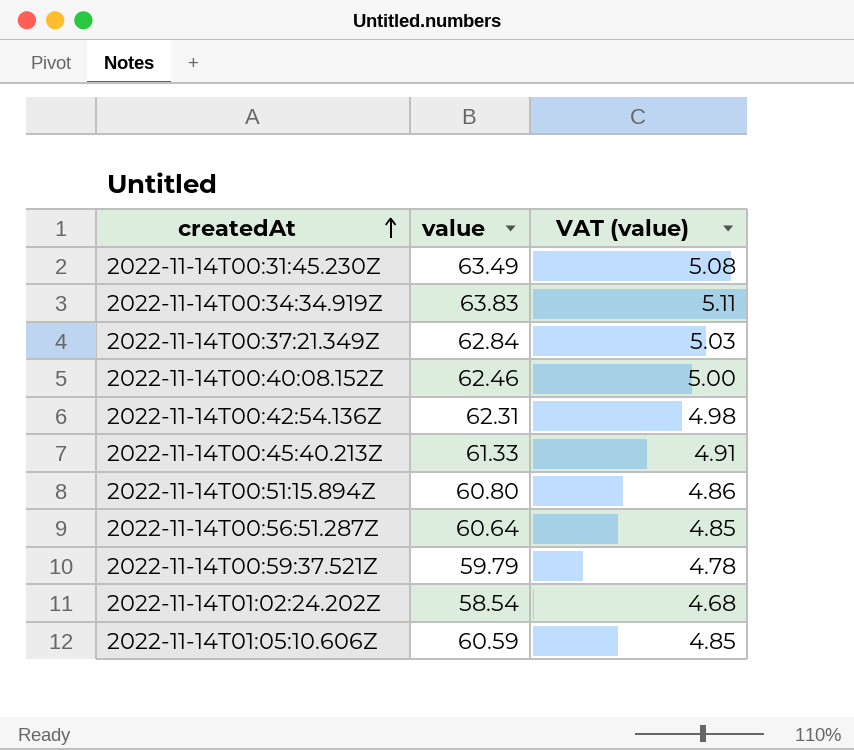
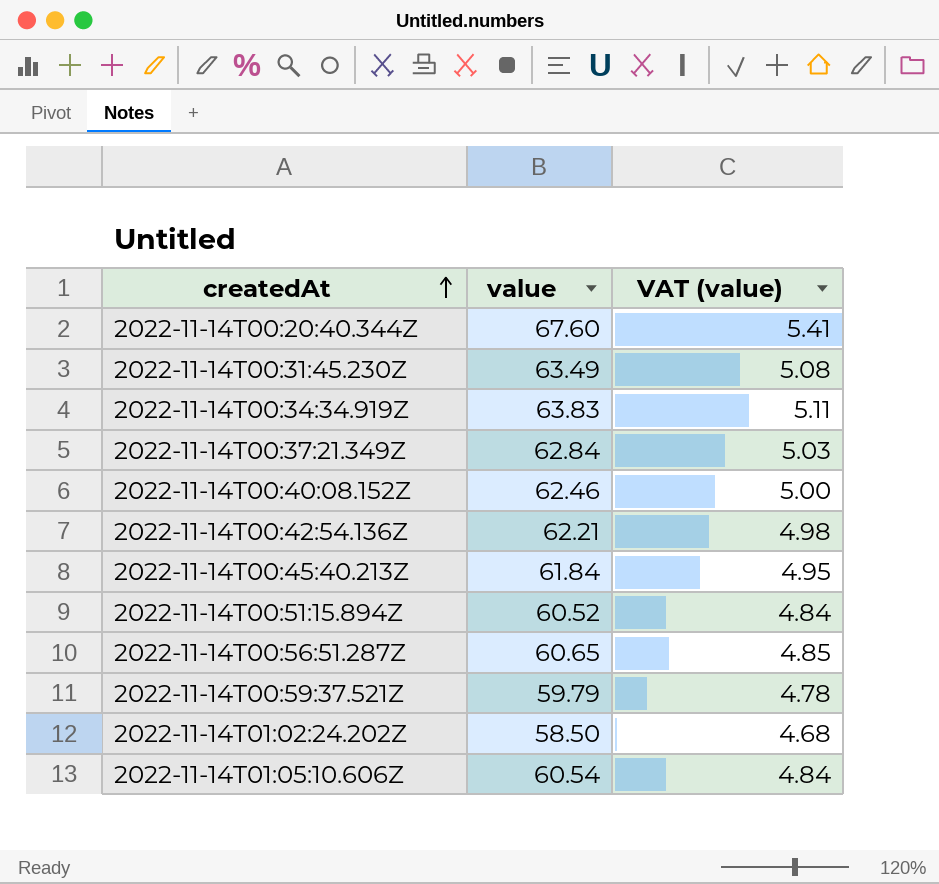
row 2022-11-14T00:20:40.344Z: none -> 67.60 | 5.41
2022-11-14T00:42:54.136Z | value: 62.31 -> 62.21
2022-11-14T00:45:40.213Z | value: 61.33 -> 61.84
2022-11-14T00:45:40.213Z | VAT (value): 4.91 -> 4.95
2022-11-14T00:51:15.894Z | value: 60.80 -> 60.52
2022-11-14T00:51:15.894Z | VAT (value): 4.86 -> 4.84
2022-11-14T00:56:51.287Z | value: 60.64 -> 60.65
2022-11-14T01:02:24.202Z | value: 58.54 -> 58.50
2022-11-14T01:05:10.606Z | value: 60.59 -> 60.54
2022-11-14T01:05:10.606Z | VAT (value): 4.85 -> 4.84

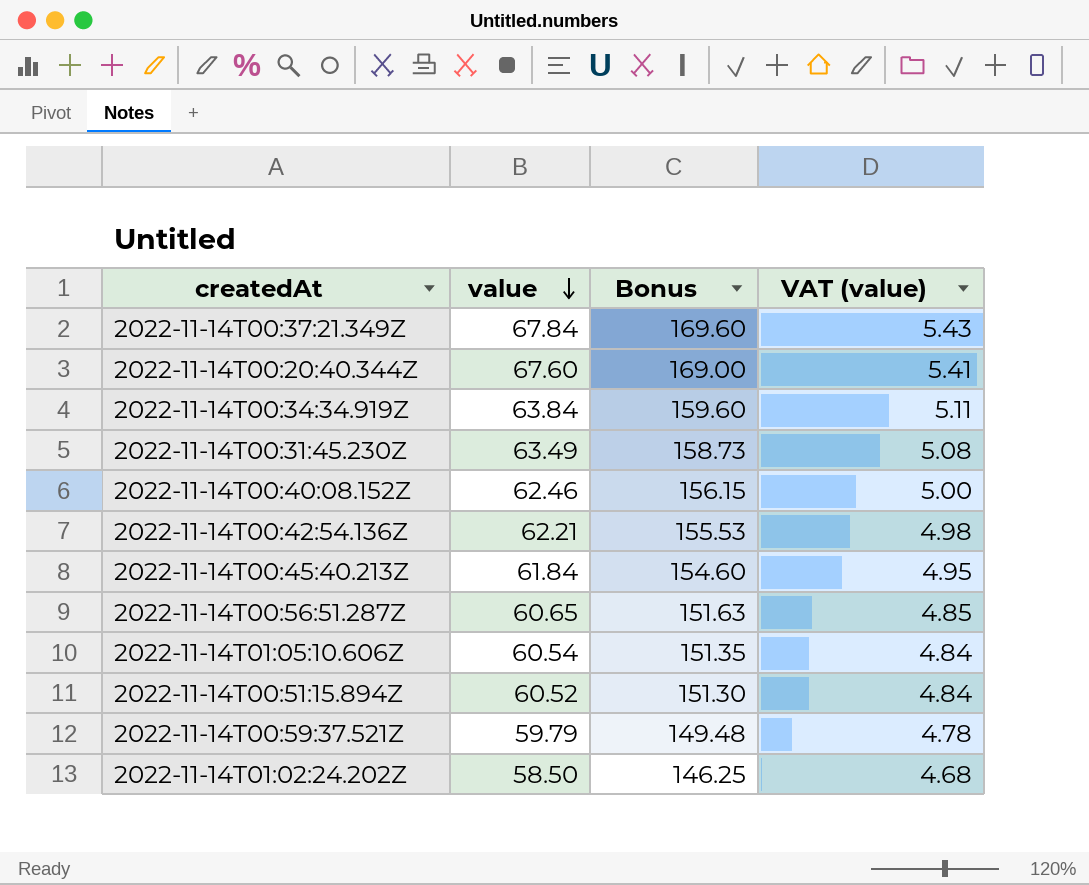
row order: createdAt ascending -> value descending
column Bonus | formula: none -> [value] * 2.5
2022-11-14T00:37:21.349Z | value: 62.84 -> 67.84
2022-11-14T00:37:21.349Z | VAT (value): 5.03 -> 5.43
2022-11-14T00:34:34.919Z | value: 63.83 -> 63.84

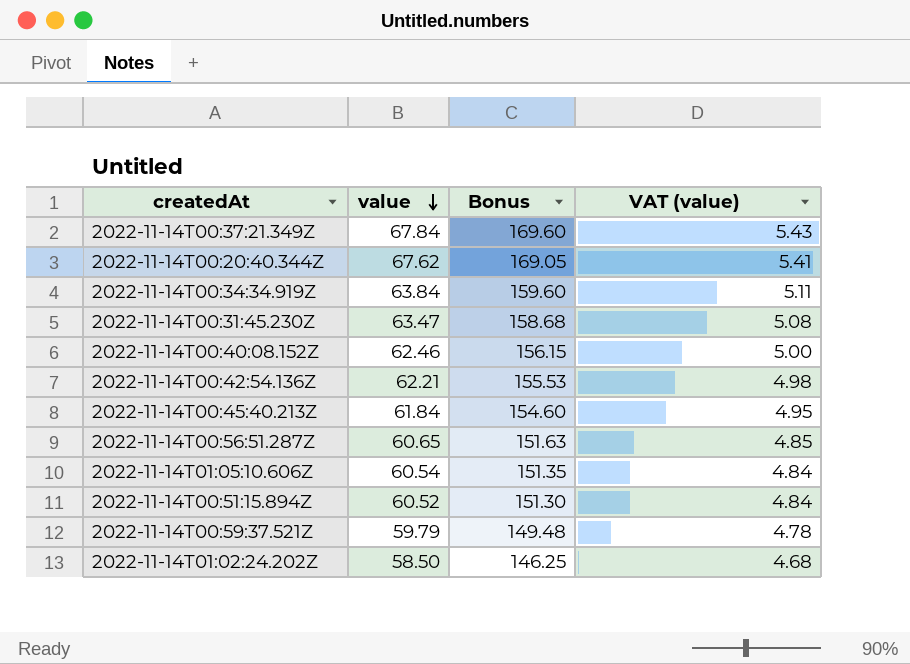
2022-11-14T00:20:40.344Z | value: 67.60 -> 67.62
2022-11-14T00:20:40.344Z | Bonus: 169.00 -> 169.05
2022-11-14T00:31:45.230Z | value: 63.49 -> 63.47
2022-11-14T00:31:45.230Z | Bonus: 158.73 -> 158.68

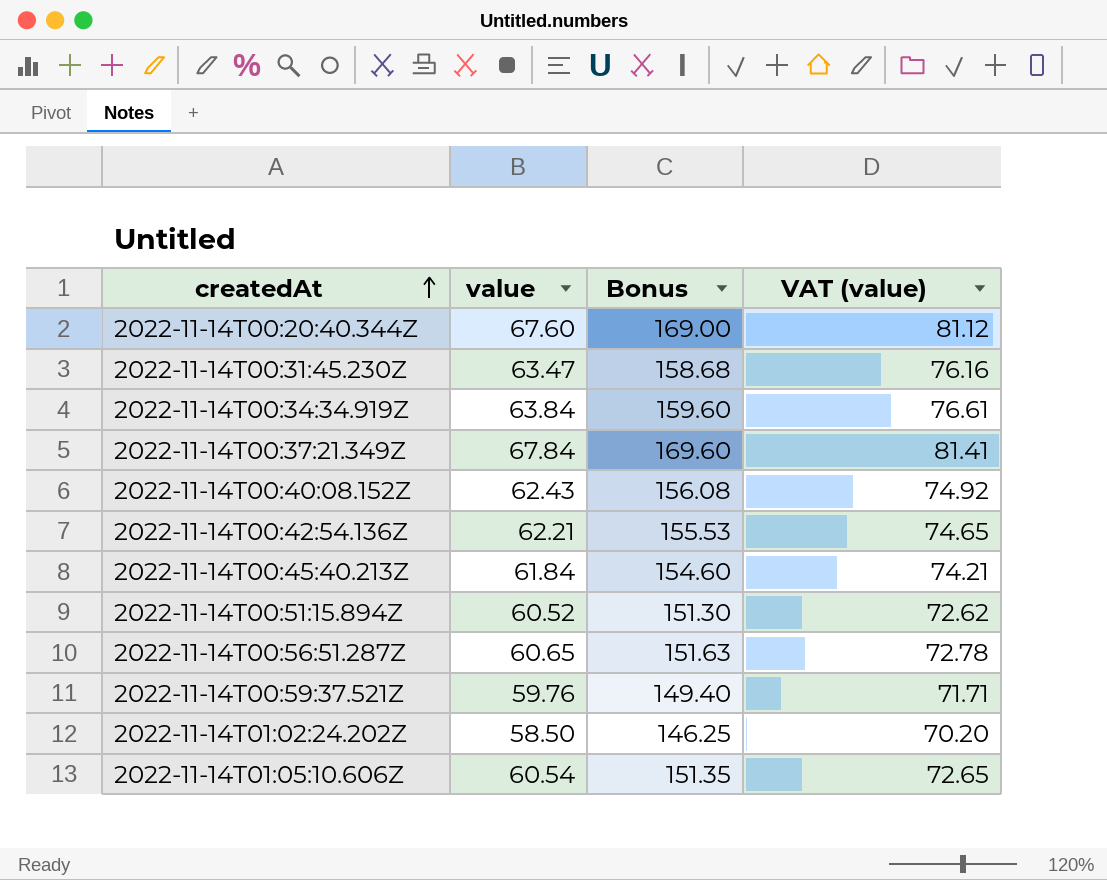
row order: value descending -> createdAt ascending
column VAT (value) | formula: [value] * 0.08 -> [value] * 1.2
2022-11-14T00:20:40.344Z | value: 67.62 -> 67.60
2022-11-14T00:20:40.344Z | Bonus: 169.05 -> 169.00
2022-11-14T00:40:08.152Z | value: 62.46 -> 62.43
2022-11-14T00:40:08.152Z | Bonus: 156.15 -> 156.08
2022-11-14T00:59:37.521Z | value: 59.79 -> 59.76
2022-11-14T00:59:37.521Z | Bonus: 149.48 -> 149.40

